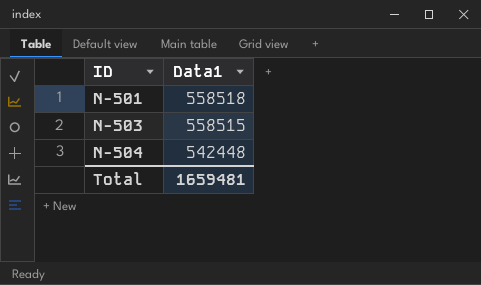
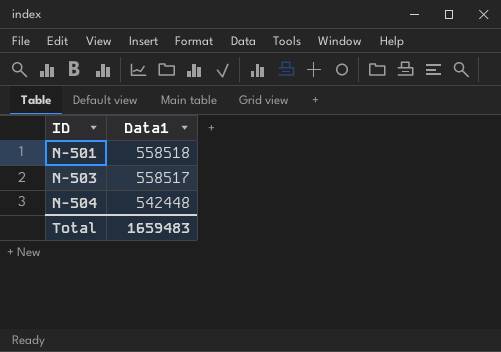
N-503 | Data1: 558515 -> 558517
Total | Data1: 1659481 -> 1659483

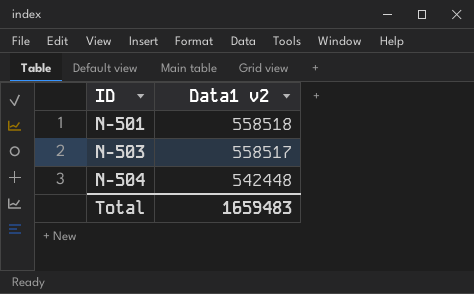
column name: Data1 -> Data1 v2

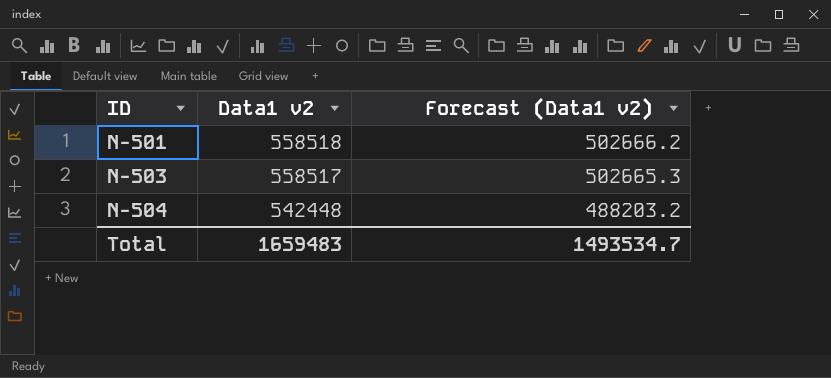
column Forecast (Data1 v2) | formula: none -> [Data1 v2] * 0.9

